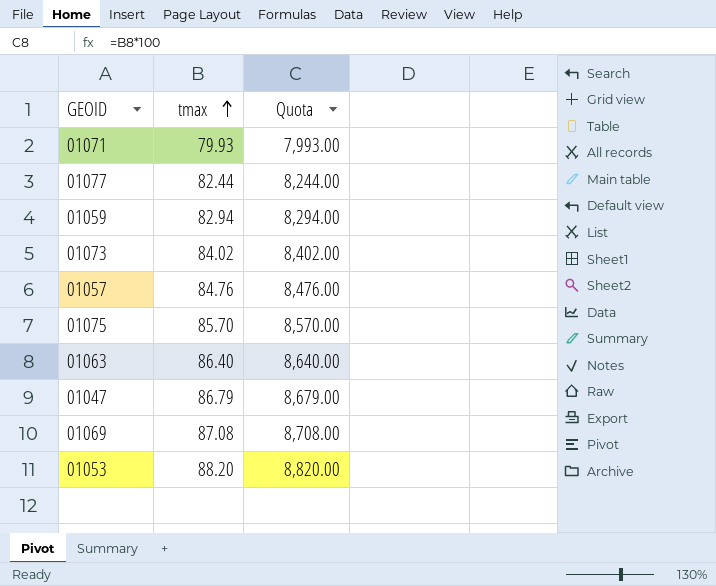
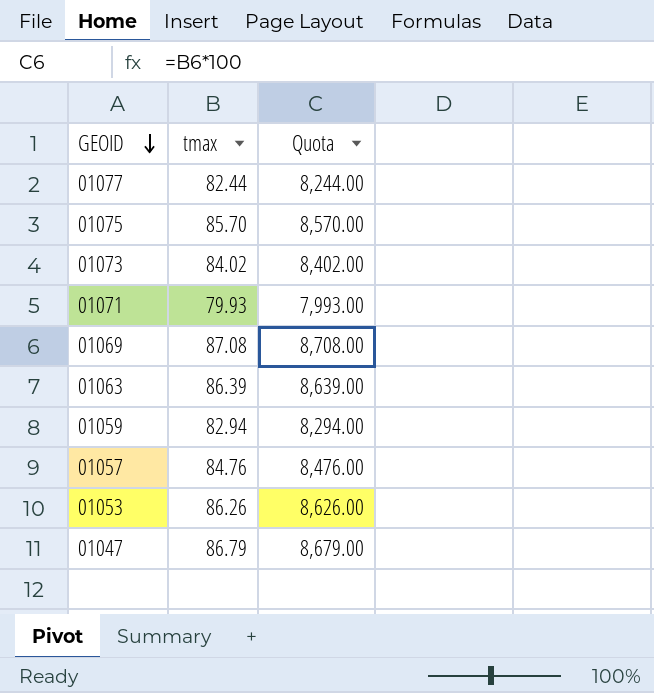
row order: tmax ascending -> GEOID descending
01063 | tmax: 86.40 -> 86.39
01063 | Quota: 8,640.00 -> 8,639.00
01053 | tmax: 88.20 -> 86.26
01053 | Quota: 8,820.00 -> 8,626.00

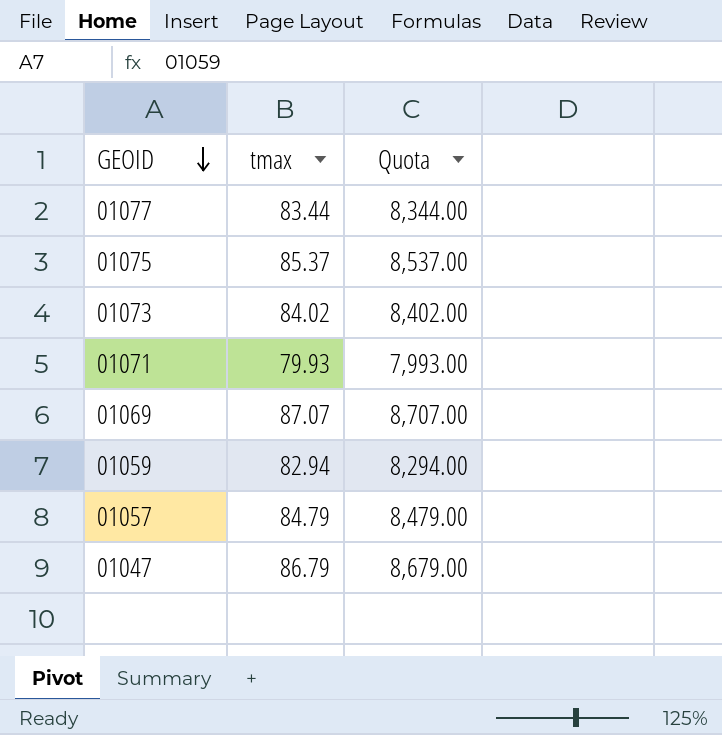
row 01063: 86.39 | 8,639.00 -> none
row 01053: 86.26 | 8,626.00 -> none
01077 | tmax: 82.44 -> 83.44
01077 | Quota: 8,244.00 -> 8,344.00
01075 | tmax: 85.70 -> 85.37
01075 | Quota: 8,570.00 -> 8,537.00
01069 | tmax: 87.08 -> 87.07
01069 | Quota: 8,708.00 -> 8,707.00
01057 | tmax: 84.76 -> 84.79
01057 | Quota: 8,476.00 -> 8,479.00

